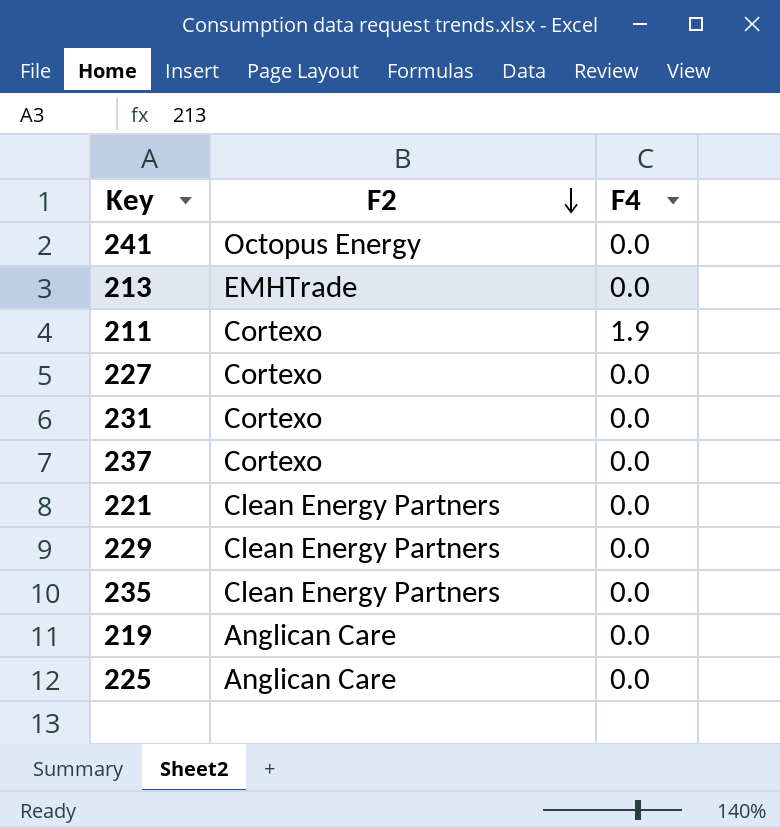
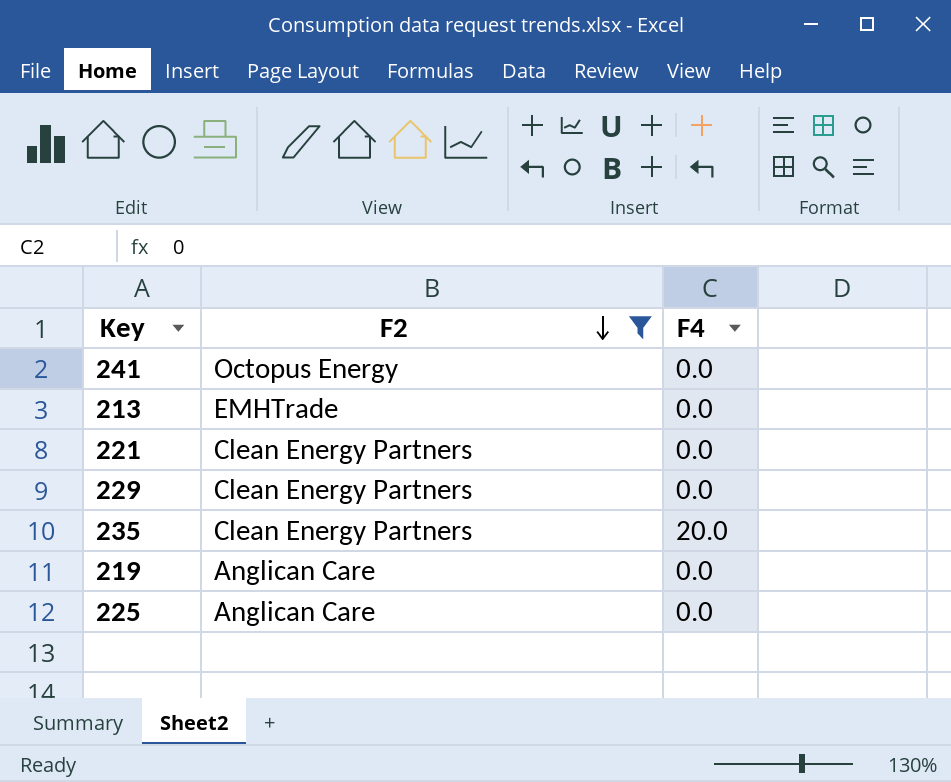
filter: none -> F2 != Cortexo
235 | F4: 0.0 -> 20.0

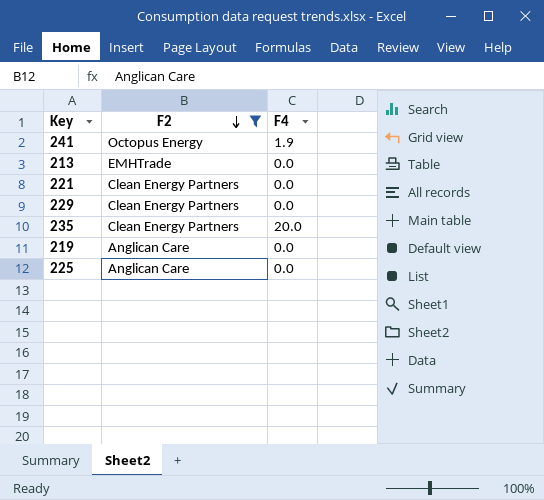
241 | F4: 0.0 -> 1.9

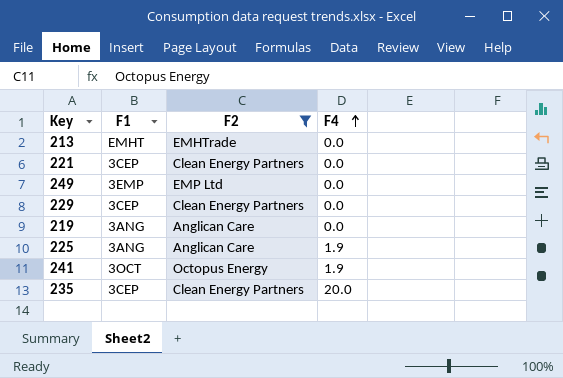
row order: F2 descending -> F4 ascending
column F1 | position: none -> 2
row 249: none -> 3EMP | EMP Ltd | 0.0
225 | F4: 0.0 -> 1.9

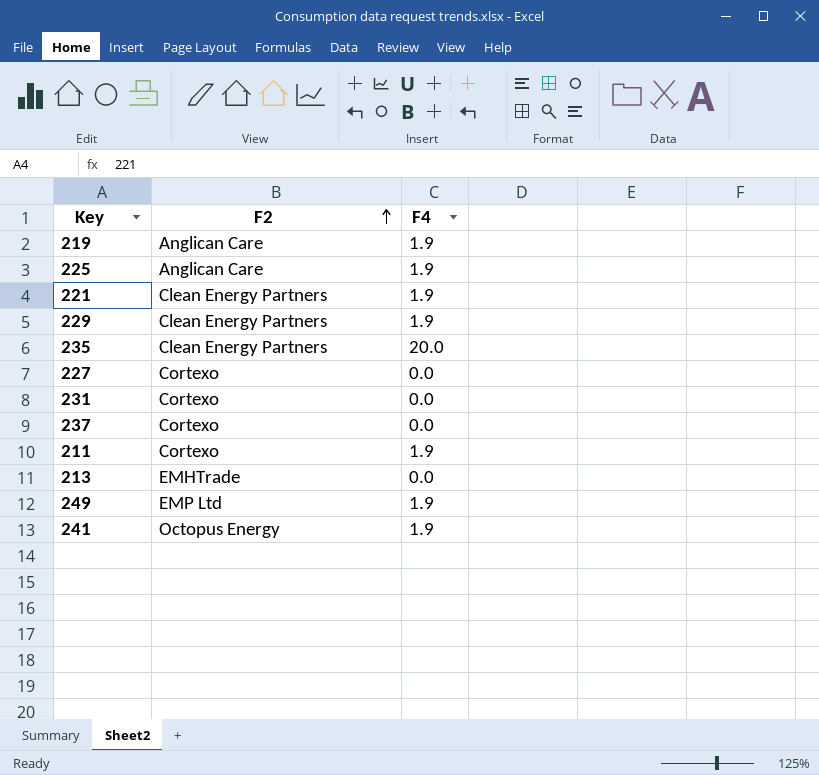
filter: F2 != Cortexo -> none
row order: F4 ascending -> F2 ascending
column F1 | position: 2 -> none
219 | F4: 0.0 -> 1.9
221 | F4: 0.0 -> 1.9
229 | F4: 0.0 -> 1.9
249 | F4: 0.0 -> 1.9

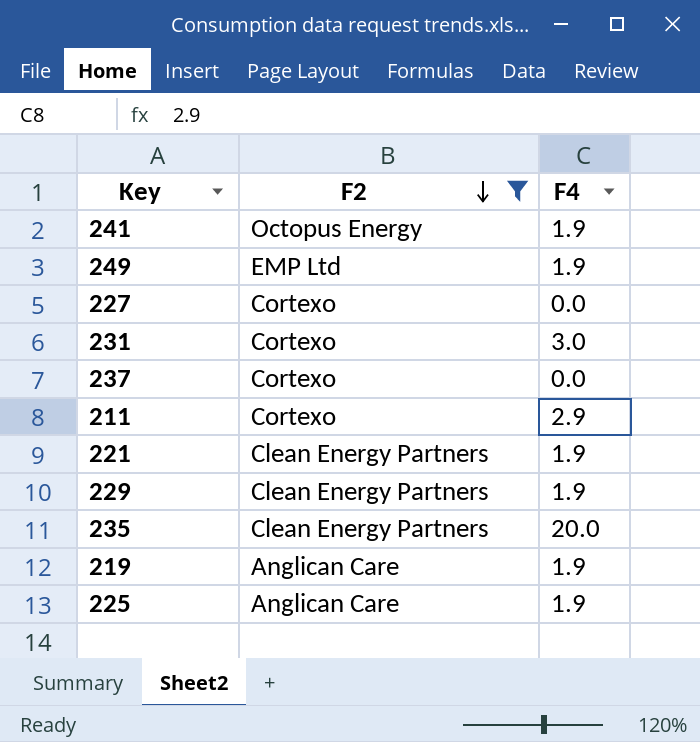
filter: none -> F2 != EMHTrade
row order: F2 ascending -> F2 descending
231 | F4: 0.0 -> 3.0
211 | F4: 1.9 -> 2.9

